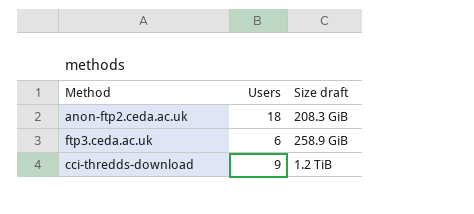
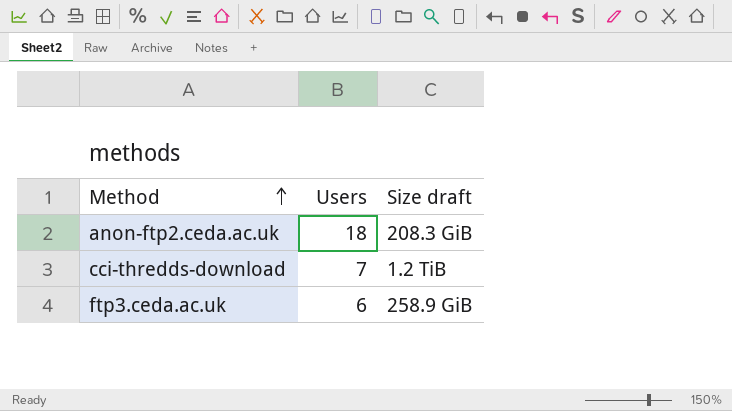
row order: none -> Method ascending
cci-thredds-download | Users: 9 -> 7

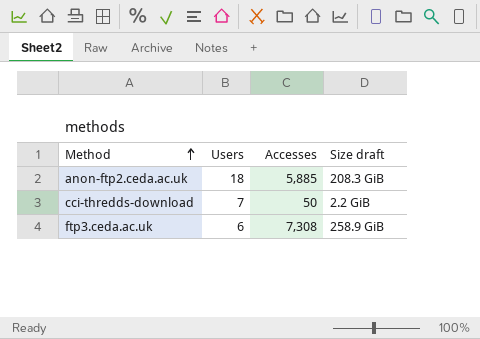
column Accesses | position: none -> 3
cci-thredds-download | Size draft: 1.2 TiB -> 2.2 GiB

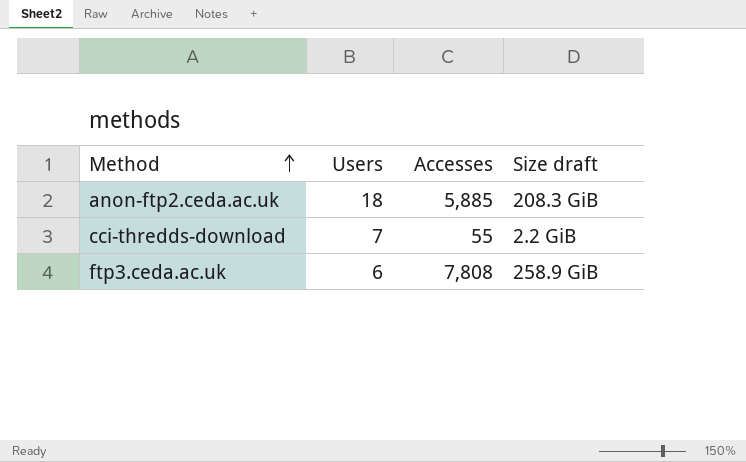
cci-thredds-download | Accesses: 50 -> 55
ftp3.ceda.ac.uk | Accesses: 7,308 -> 7,808

